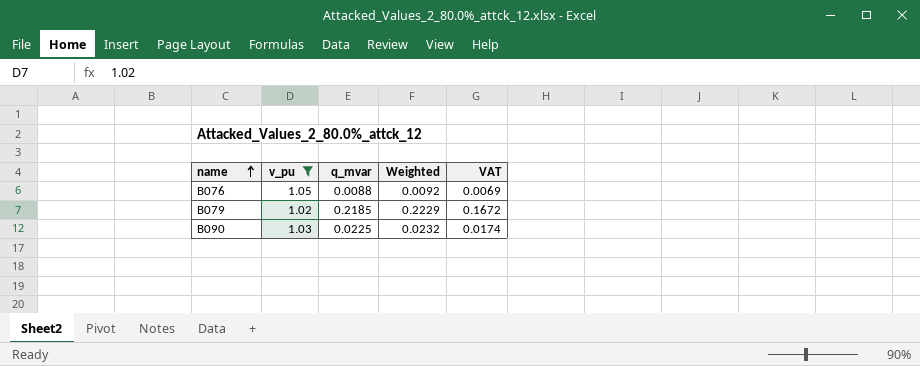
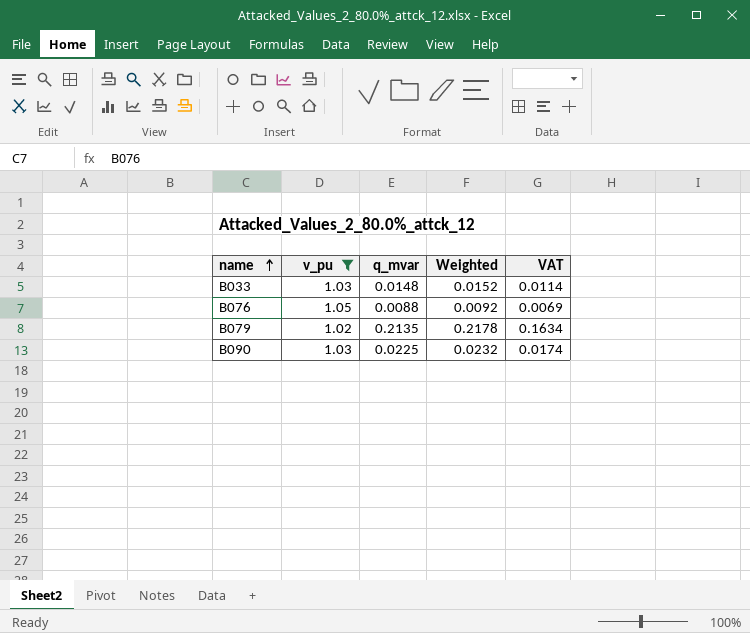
row B033: none -> 1.03 | 0.0148 | 0.0152 | 0.0114
B079 | q_mvar: 0.2185 -> 0.2135
B079 | Weighted: 0.2229 -> 0.2178
B079 | VAT: 0.1672 -> 0.1634

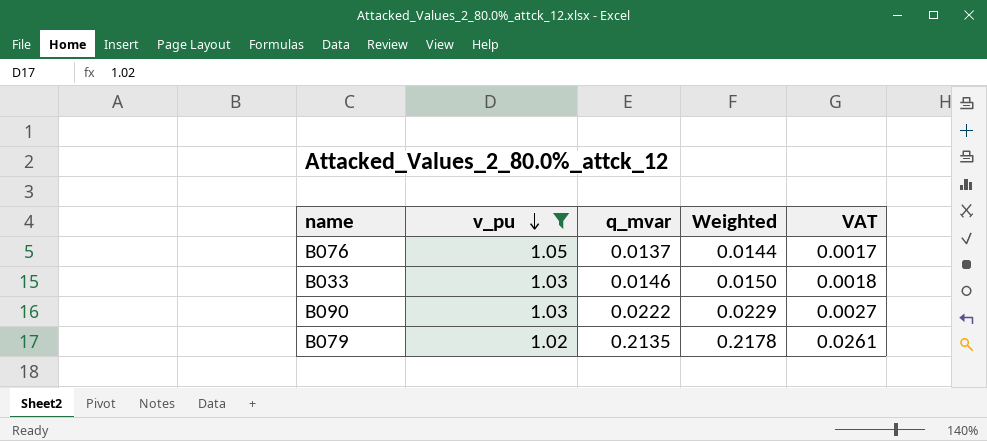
row order: name ascending -> v_pu descending
column VAT | formula: [Weighted] * 0.75 -> [Weighted] * 0.12
B076 | q_mvar: 0.0088 -> 0.0137
B076 | Weighted: 0.0092 -> 0.0144
B033 | q_mvar: 0.0148 -> 0.0146
B033 | Weighted: 0.0152 -> 0.0150
B090 | q_mvar: 0.0225 -> 0.0222
B090 | Weighted: 0.0232 -> 0.0229

